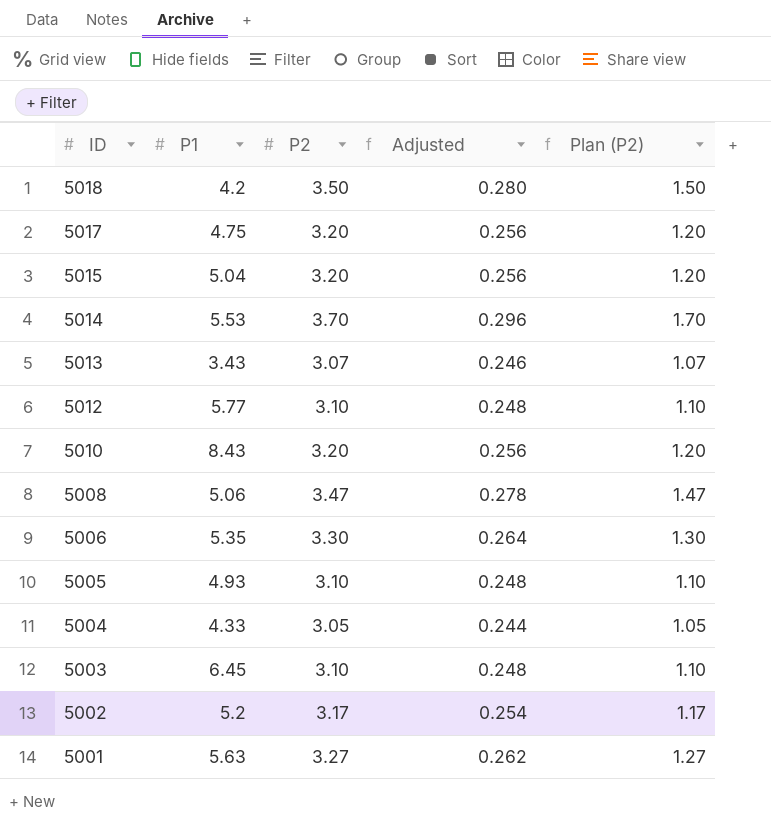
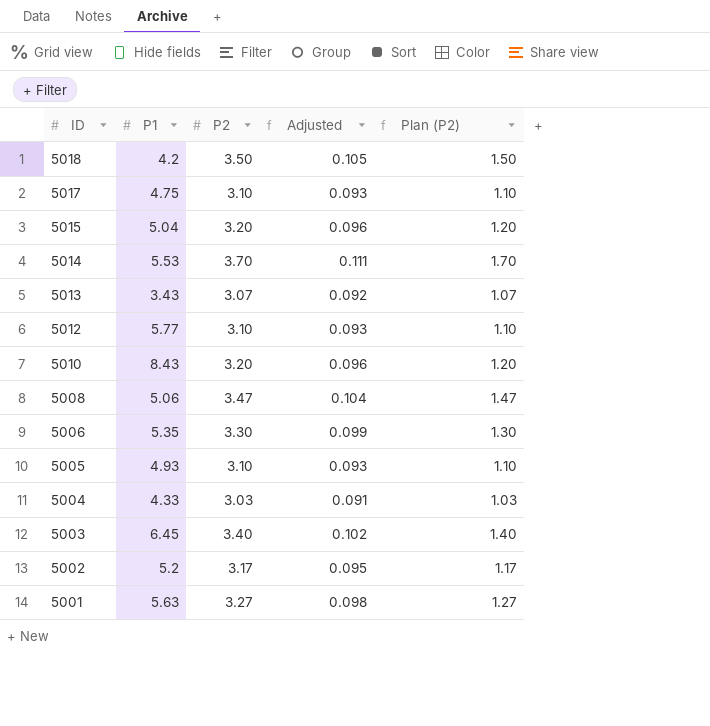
column Adjusted | formula: [P2] * 0.08 -> [P2] * 0.03
5017 | P2: 3.20 -> 3.10
5017 | Plan (P2): 1.20 -> 1.10
5004 | P2: 3.05 -> 3.03
5004 | Plan (P2): 1.05 -> 1.03
5003 | P2: 3.10 -> 3.40
5003 | Plan (P2): 1.10 -> 1.40

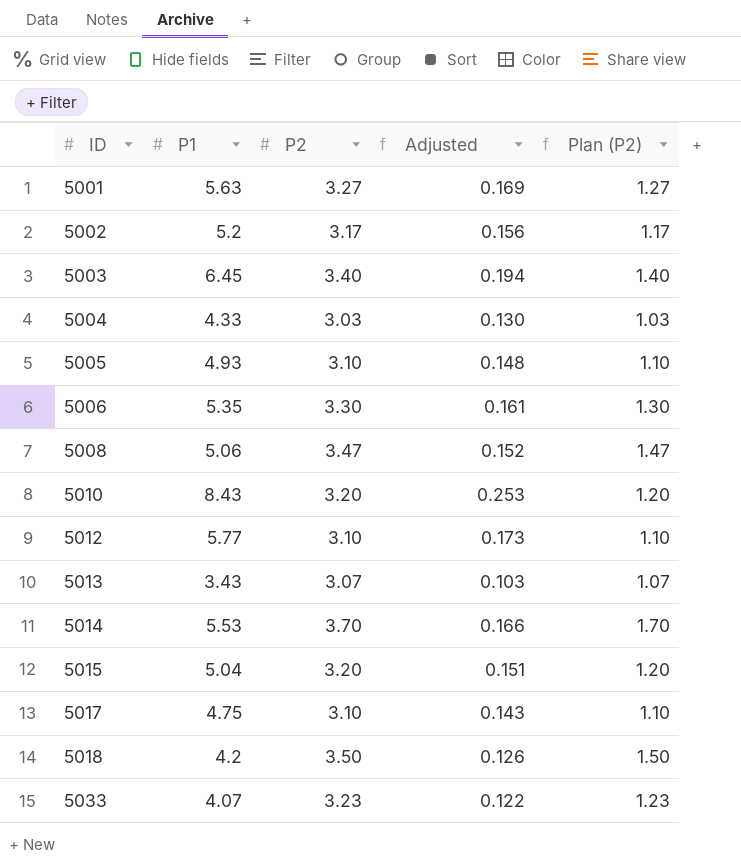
row order: ID descending -> ID ascending
column Adjusted | formula: [P2] * 0.03 -> [P1] * 0.03
row 5033: none -> 4.07 | 3.23 | 0.122 | 1.23

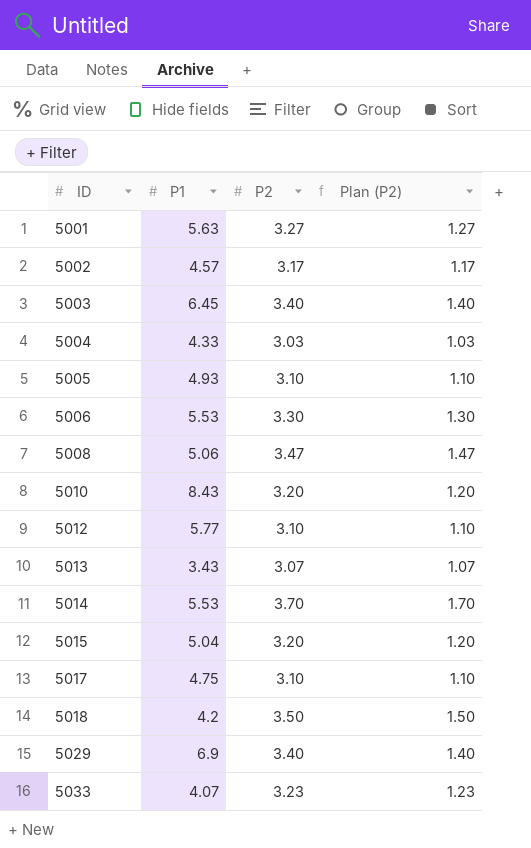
column Adjusted | formula: [P1] * 0.03 -> none
5002 | P1: 5.2 -> 4.57
5006 | P1: 5.35 -> 5.53
row 5029: none -> 6.9 | 3.40 | 1.40

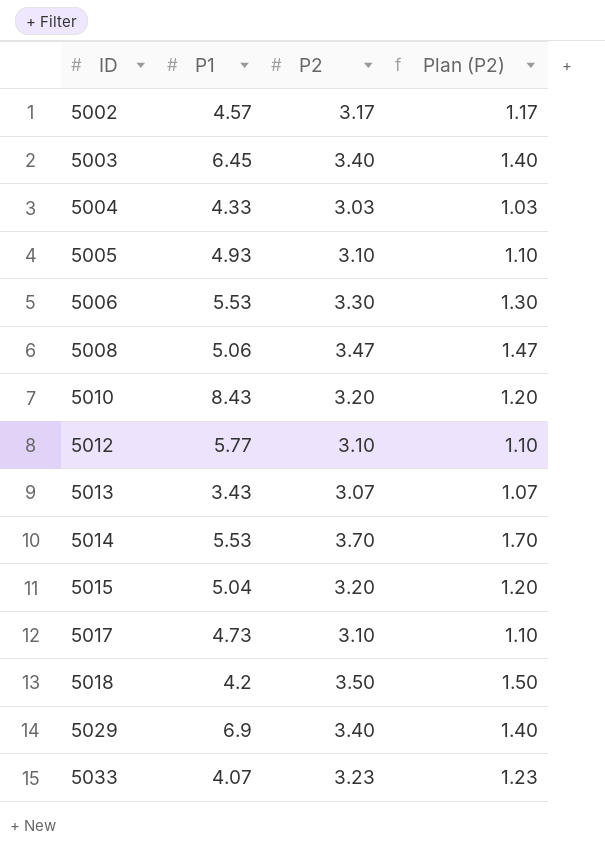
row 5001: 5.63 | 3.27 | 1.27 -> none
5017 | P1: 4.75 -> 4.73

